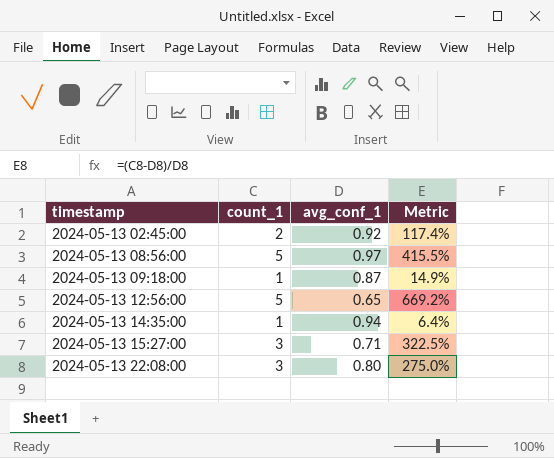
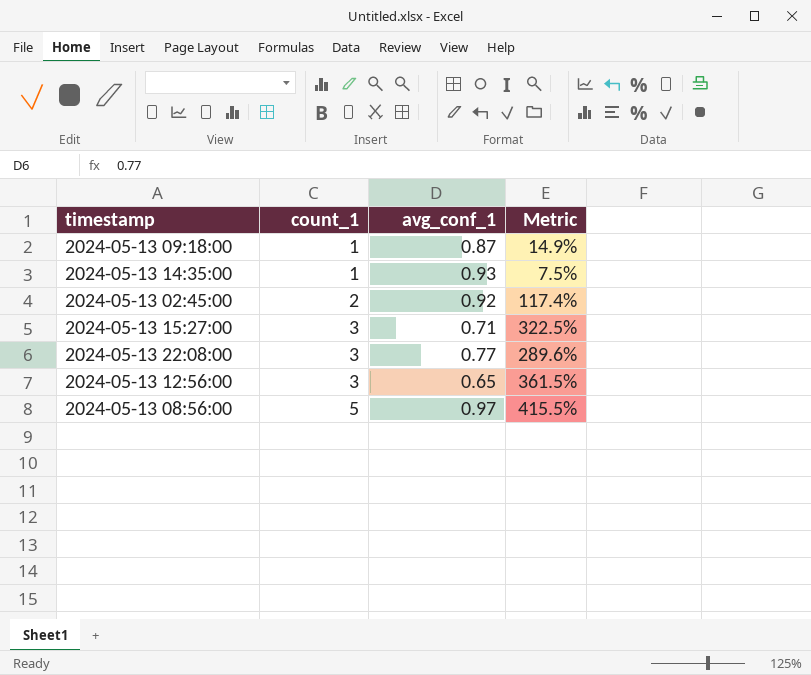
row order: timestamp ascending -> count_1 ascending
2024-05-13 14:35:00 | avg_conf_1: 0.94 -> 0.93
2024-05-13 14:35:00 | Metric: 6.4% -> 7.5%
2024-05-13 22:08:00 | avg_conf_1: 0.80 -> 0.77
2024-05-13 22:08:00 | Metric: 275.0% -> 289.6%
2024-05-13 12:56:00 | count_1: 5 -> 3
2024-05-13 12:56:00 | Metric: 669.2% -> 361.5%

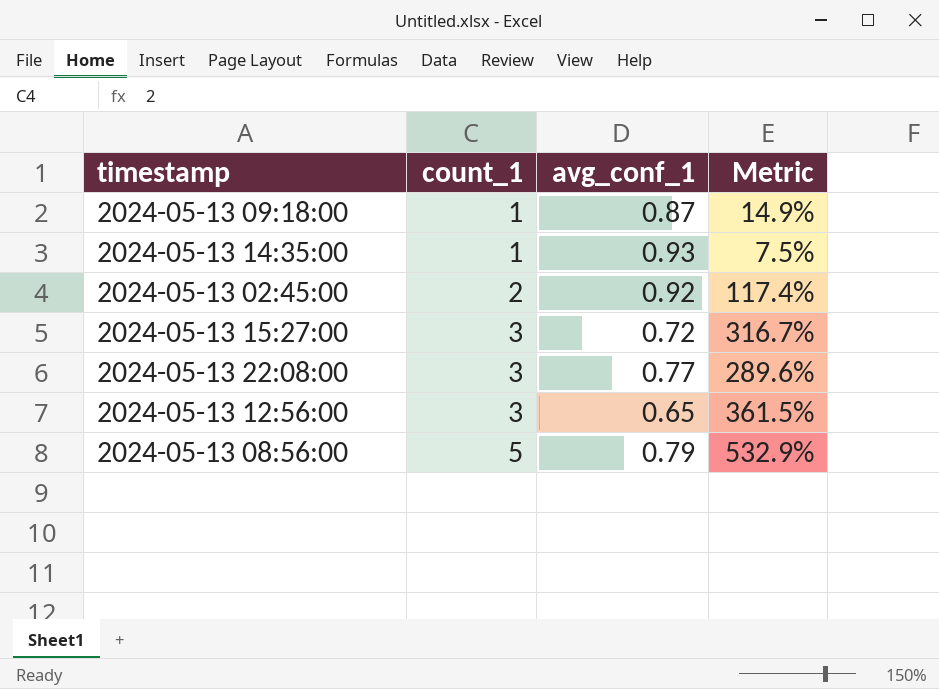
2024-05-13 15:27:00 | avg_conf_1: 0.71 -> 0.72
2024-05-13 15:27:00 | Metric: 322.5% -> 316.7%
2024-05-13 08:56:00 | avg_conf_1: 0.97 -> 0.79
2024-05-13 08:56:00 | Metric: 415.5% -> 532.9%

